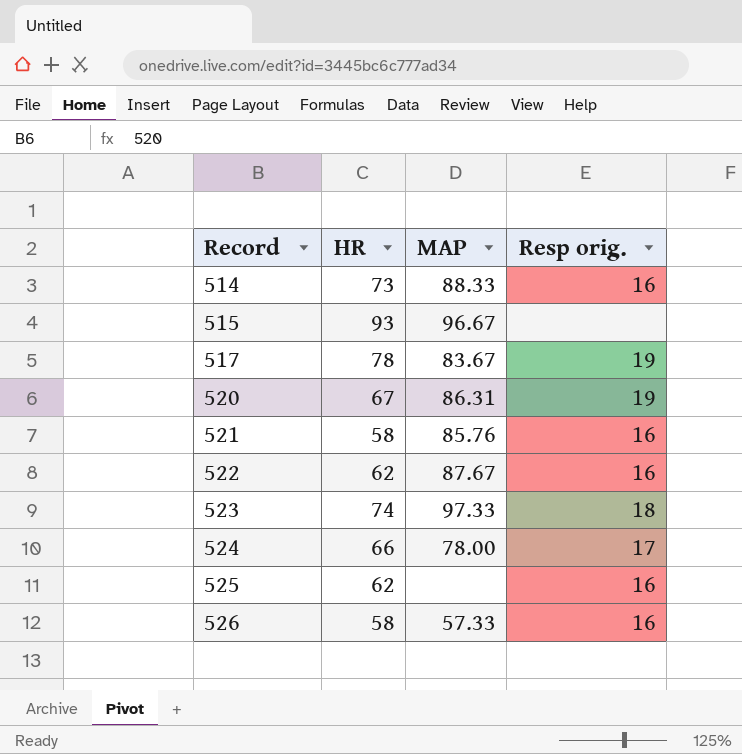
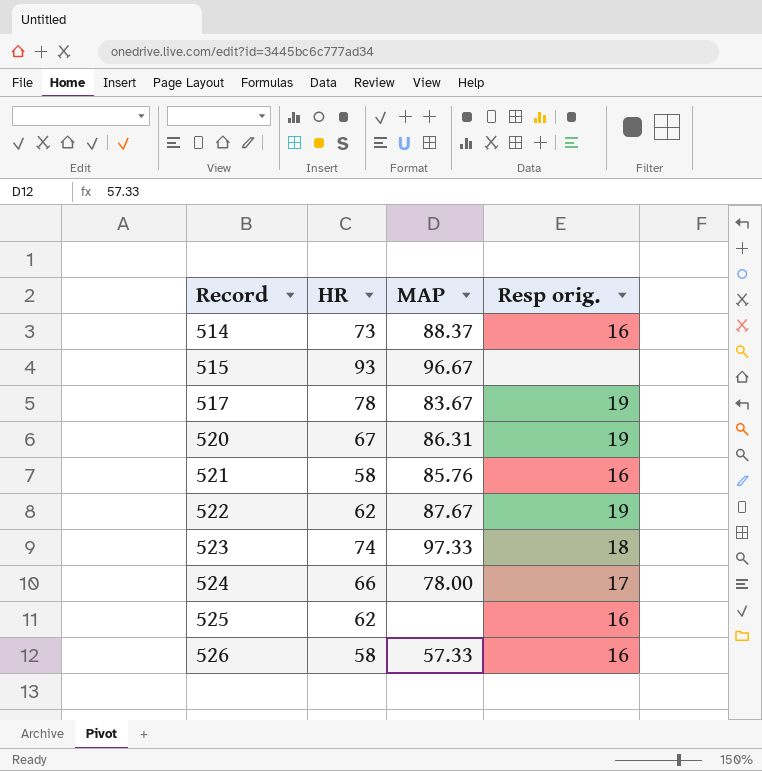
514 | MAP: 88.33 -> 88.37
522 | Resp orig.: 16 -> 19

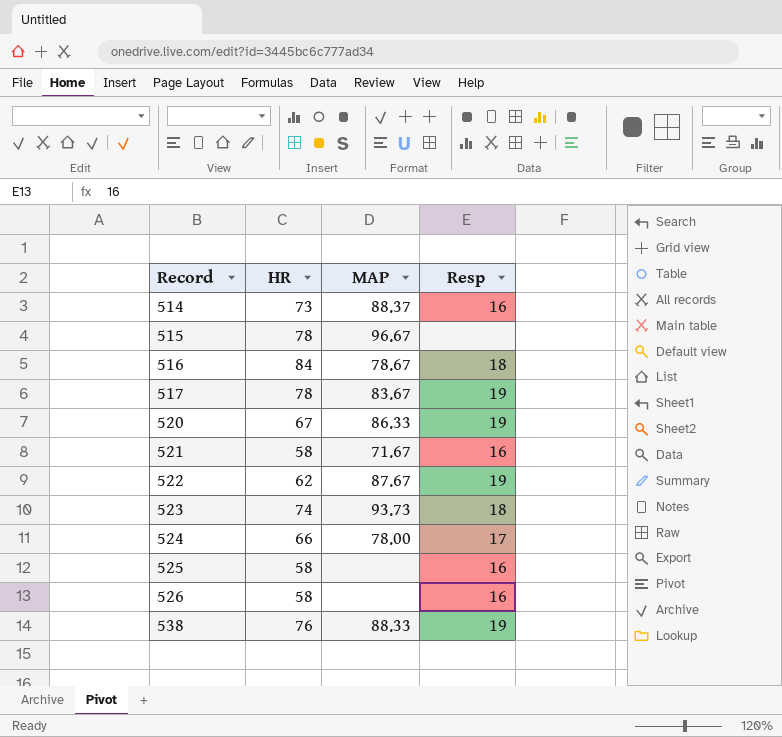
column name: Resp orig. -> Resp
515 | HR: 93 -> 78
row 516: none -> 84 | 78.67 | 18
520 | MAP: 86.31 -> 86.33
521 | MAP: 85.76 -> 71.67
523 | MAP: 97.33 -> 93.73
525 | HR: 62 -> 58
526 | MAP: 57.33 -> none
row 538: none -> 76 | 88.33 | 19

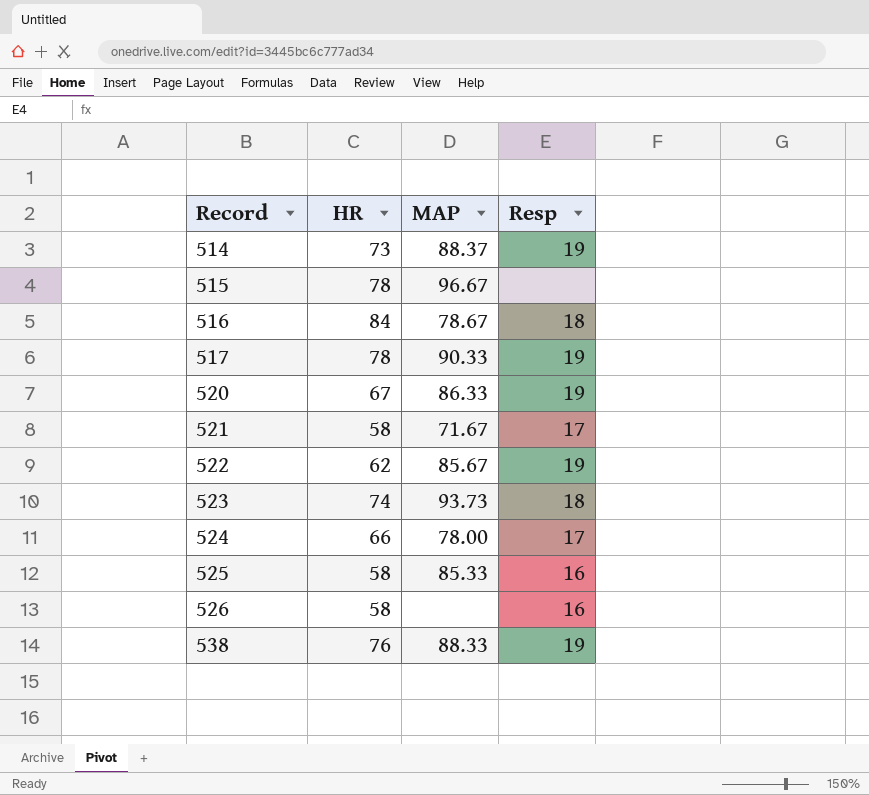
514 | Resp: 16 -> 19
517 | MAP: 83.67 -> 90.33
521 | Resp: 16 -> 17
522 | MAP: 87.67 -> 85.67
525 | MAP: none -> 85.33

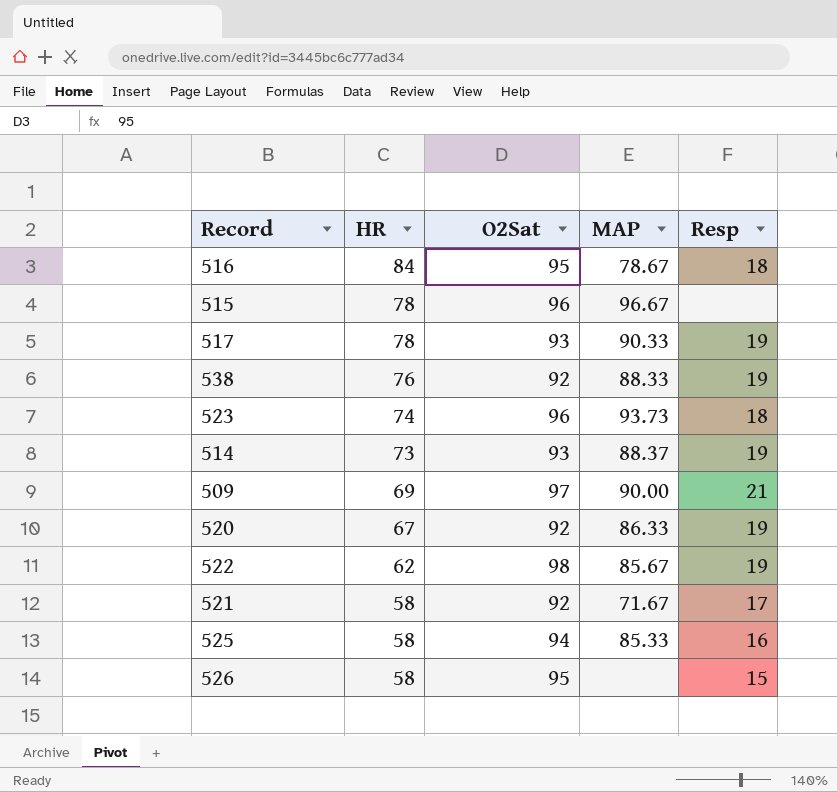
row order: Record ascending -> HR descending
column O2Sat | position: none -> 3
row 524: 66 | 78.00 | 17 -> none
row 509: none -> 69 | 97 | 90.00 | 21
526 | Resp: 16 -> 15

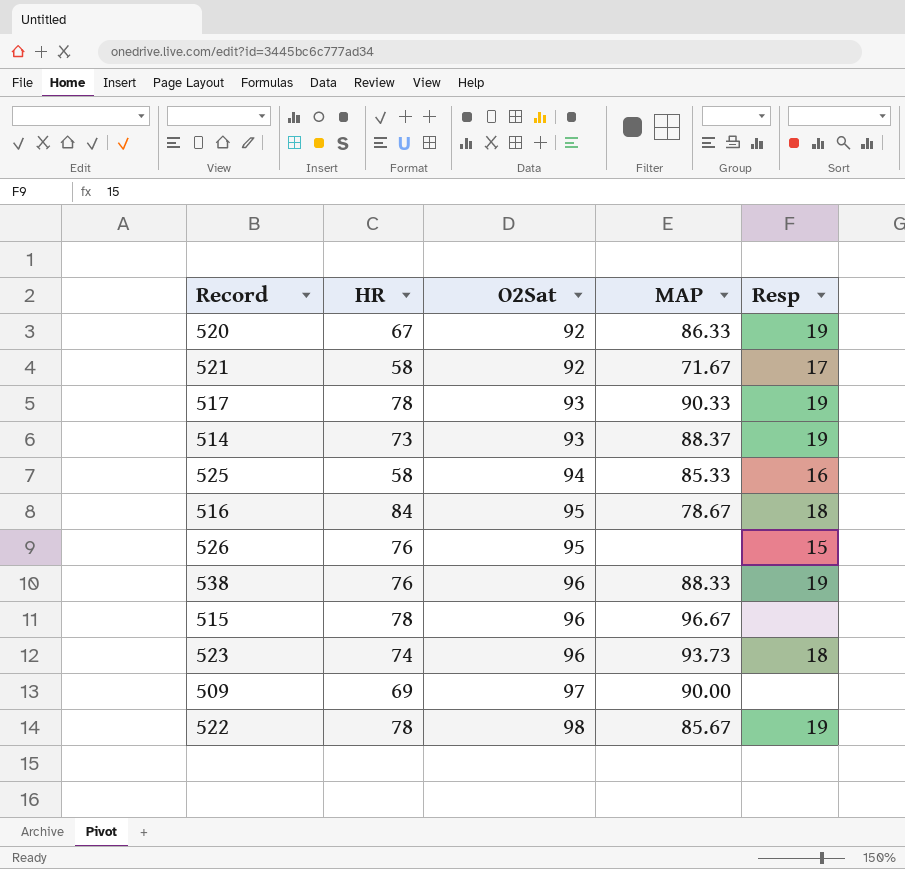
row order: HR descending -> O2Sat ascending
526 | HR: 58 -> 76
538 | O2Sat: 92 -> 96
509 | Resp: 21 -> none
522 | HR: 62 -> 78

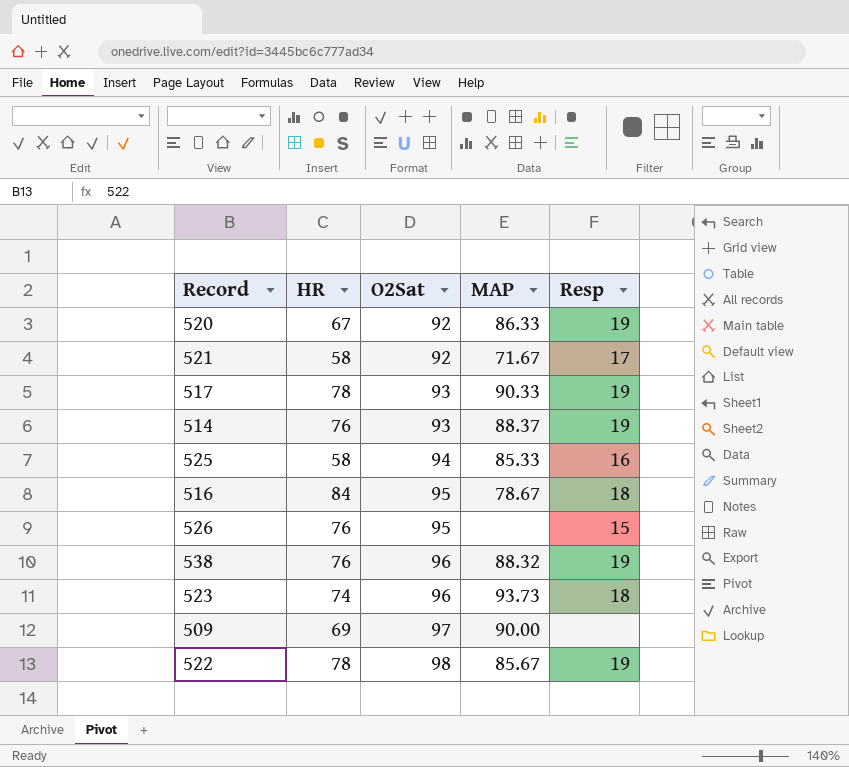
row 515: 78 | 96 | 96.67 | none -> none
514 | HR: 73 -> 76
538 | MAP: 88.33 -> 88.32

